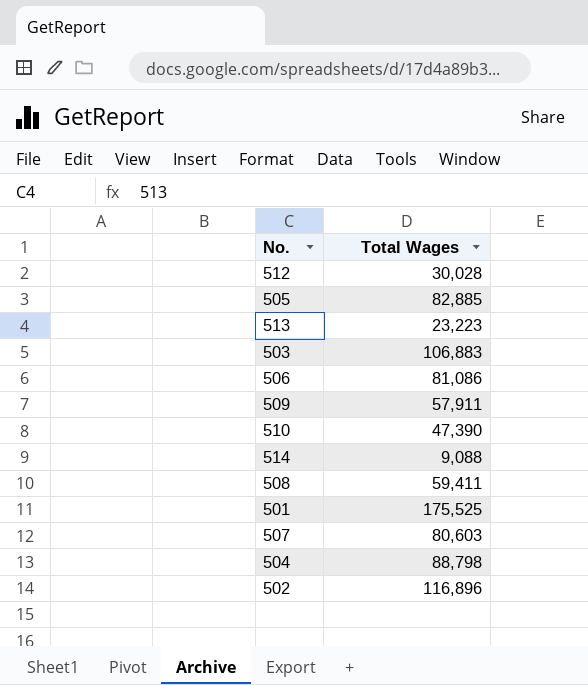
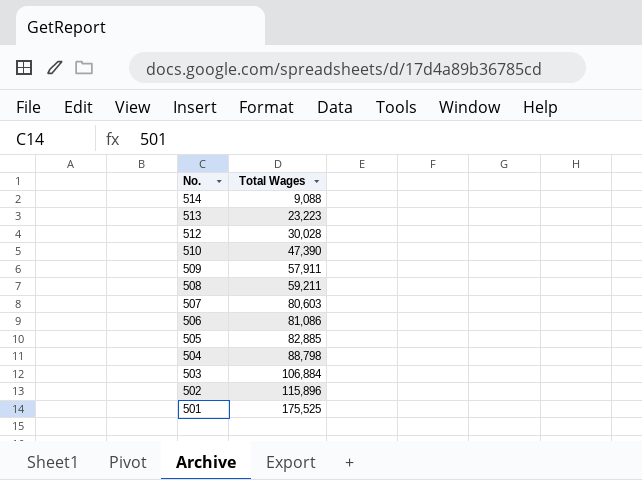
row order: none -> No. descending
508 | Total Wages: 59,411 -> 59,211
503 | Total Wages: 106,883 -> 106,884
502 | Total Wages: 116,896 -> 115,896

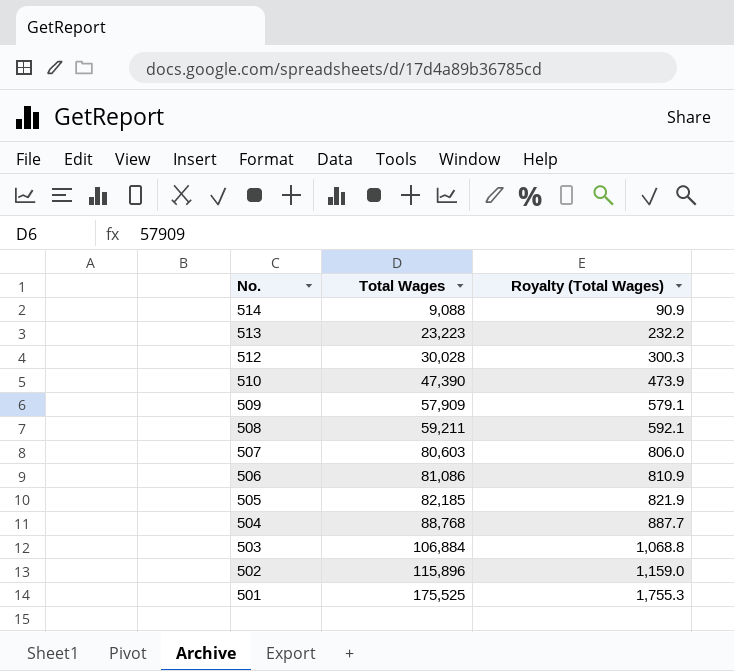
column Royalty (Total Wages) | formula: none -> [Total Wages] * 0.01
509 | Total Wages: 57,911 -> 57,909
505 | Total Wages: 82,885 -> 82,185
504 | Total Wages: 88,798 -> 88,768

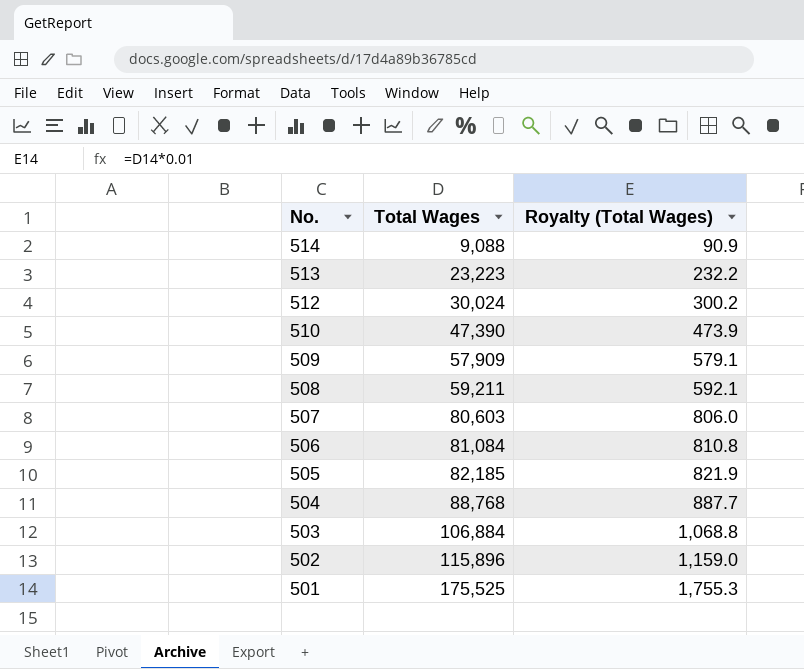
512 | Total Wages: 30,028 -> 30,024
512 | Royalty (Total Wages): 300.3 -> 300.2
506 | Total Wages: 81,086 -> 81,084
506 | Royalty (Total Wages): 810.9 -> 810.8

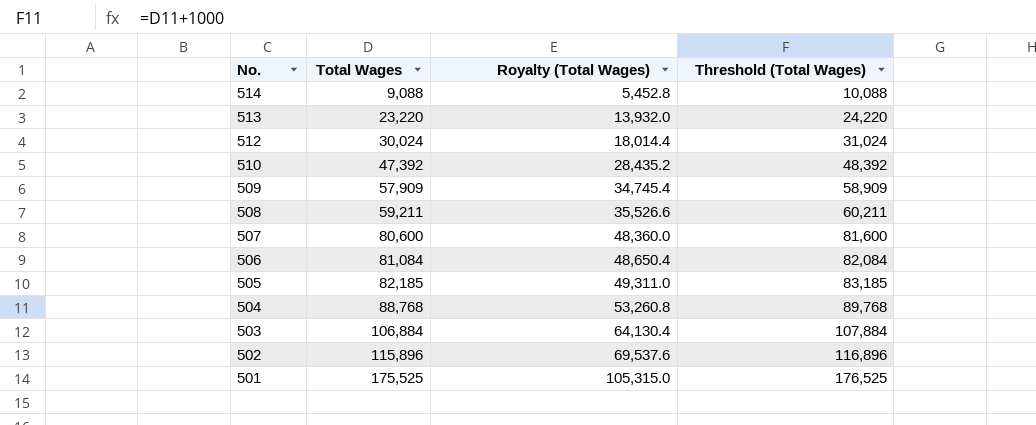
column Royalty (Total Wages) | formula: [Total Wages] * 0.01 -> [Total Wages] * 0.6
column Threshold (Total Wages) | formula: none -> [Total Wages] + 1000
513 | Total Wages: 23,223 -> 23,220
510 | Total Wages: 47,390 -> 47,392
507 | Total Wages: 80,603 -> 80,600

